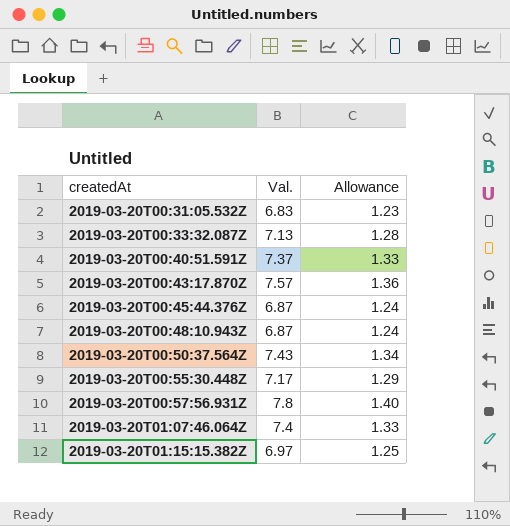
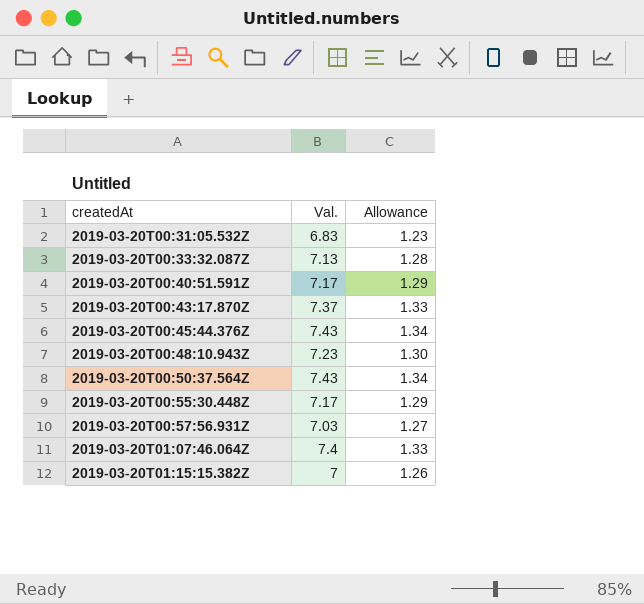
2019-03-20T00:40:51.591Z | Val.: 7.37 -> 7.17
2019-03-20T00:40:51.591Z | Allowance: 1.33 -> 1.29
2019-03-20T00:43:17.870Z | Val.: 7.57 -> 7.37
2019-03-20T00:43:17.870Z | Allowance: 1.36 -> 1.33
2019-03-20T00:45:44.376Z | Val.: 6.87 -> 7.43
2019-03-20T00:45:44.376Z | Allowance: 1.24 -> 1.34
2019-03-20T00:48:10.943Z | Val.: 6.87 -> 7.23
2019-03-20T00:48:10.943Z | Allowance: 1.24 -> 1.30
2019-03-20T00:57:56.931Z | Val.: 7.8 -> 7.03
2019-03-20T00:57:56.931Z | Allowance: 1.40 -> 1.27
2019-03-20T01:15:15.382Z | Val.: 6.97 -> 7
2019-03-20T01:15:15.382Z | Allowance: 1.25 -> 1.26

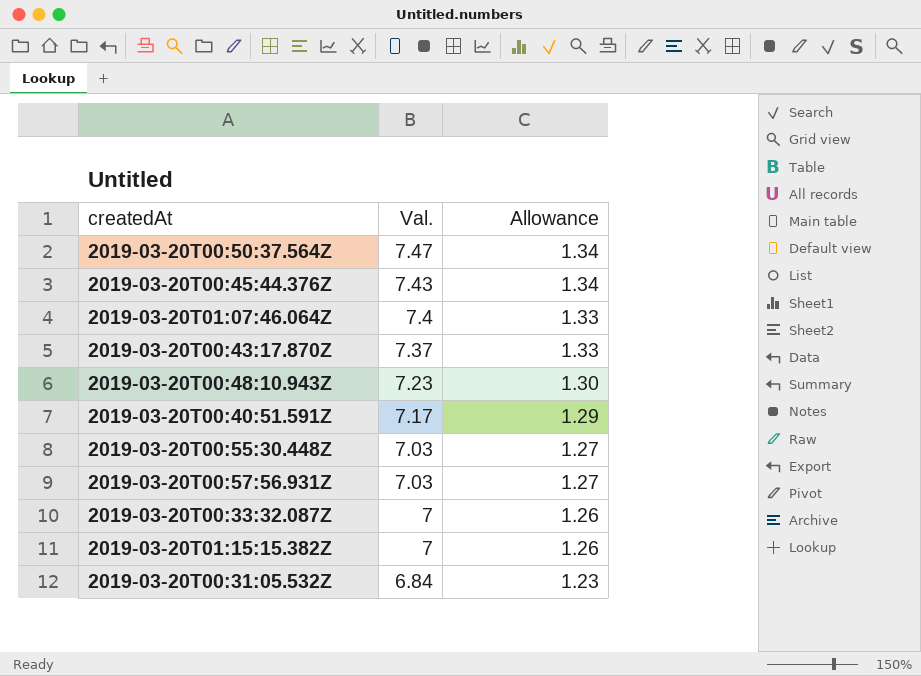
row order: createdAt ascending -> Val. descending
2019-03-20T00:50:37.564Z | Val.: 7.43 -> 7.47
2019-03-20T00:55:30.448Z | Val.: 7.17 -> 7.03
2019-03-20T00:55:30.448Z | Allowance: 1.29 -> 1.27
2019-03-20T00:33:32.087Z | Val.: 7.13 -> 7
2019-03-20T00:33:32.087Z | Allowance: 1.28 -> 1.26
2019-03-20T00:31:05.532Z | Val.: 6.83 -> 6.84

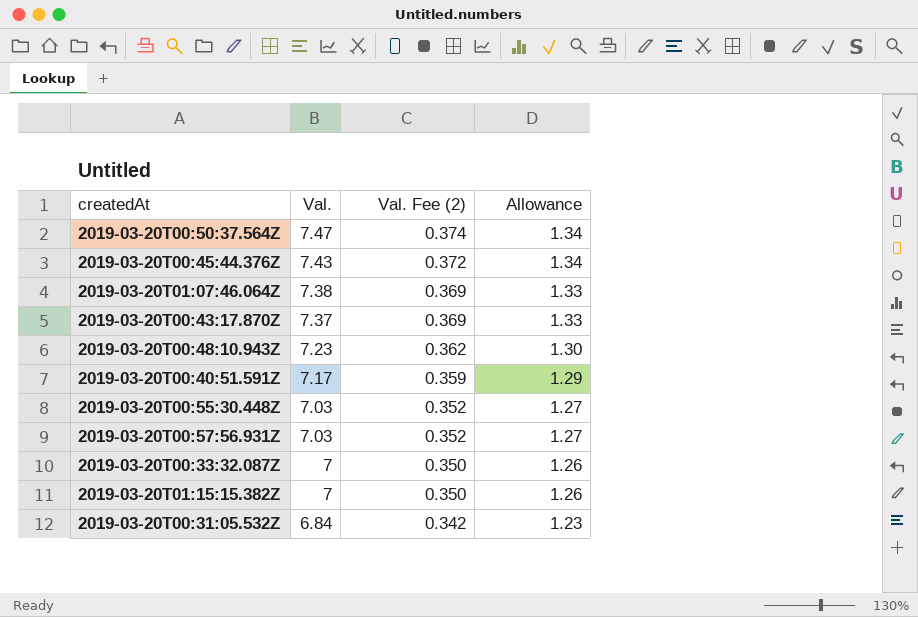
column Val. Fee (2) | formula: none -> [Val.] * 0.05
2019-03-20T01:07:46.064Z | Val.: 7.4 -> 7.38

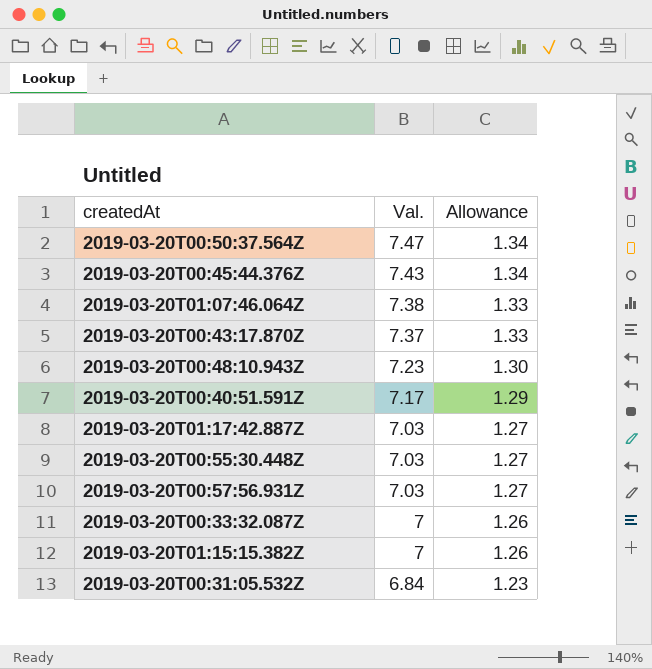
column Val. Fee (2) | formula: [Val.] * 0.05 -> none
row 2019-03-20T01:17:42.887Z: none -> 7.03 | 1.27

